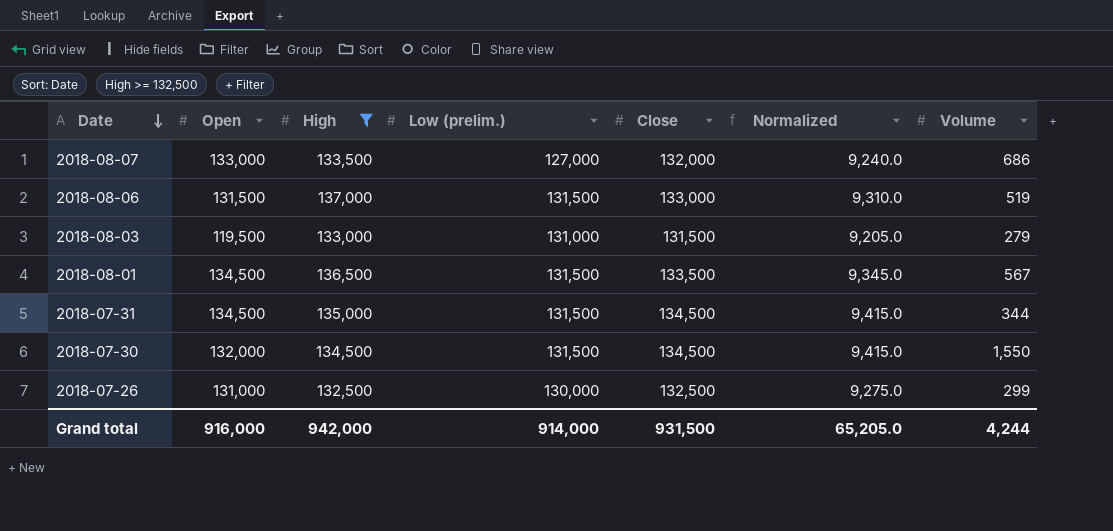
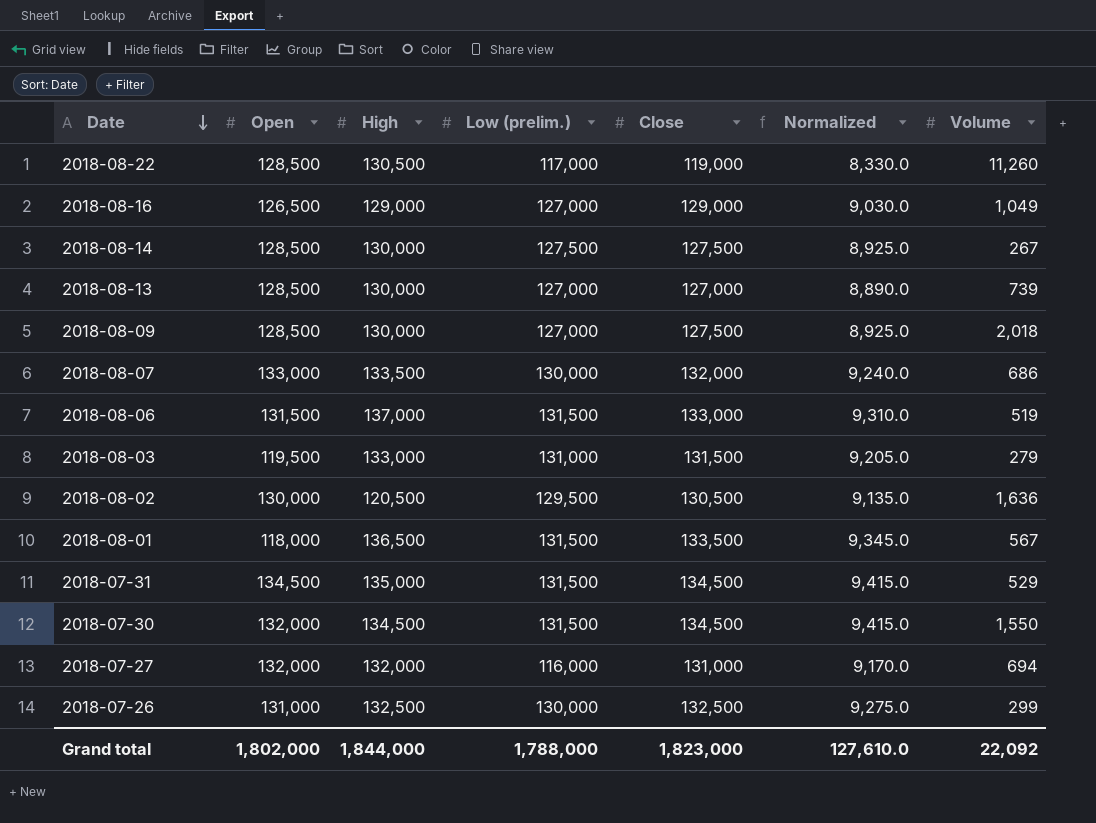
filter: High >= 132,500 -> none
2018-08-07 | Low (prelim.): 127,000 -> 130,000
2018-08-01 | Open: 134,500 -> 118,000
2018-07-31 | Volume: 344 -> 529
Grand total | Open: 916,000 -> 1,802,000
Grand total | High: 942,000 -> 1,844,000
Grand total | Low (prelim.): 914,000 -> 1,788,000
Grand total | Close: 931,500 -> 1,823,000
Grand total | Normalized: 65,205.0 -> 127,610.0
Grand total | Volume: 4,244 -> 22,092

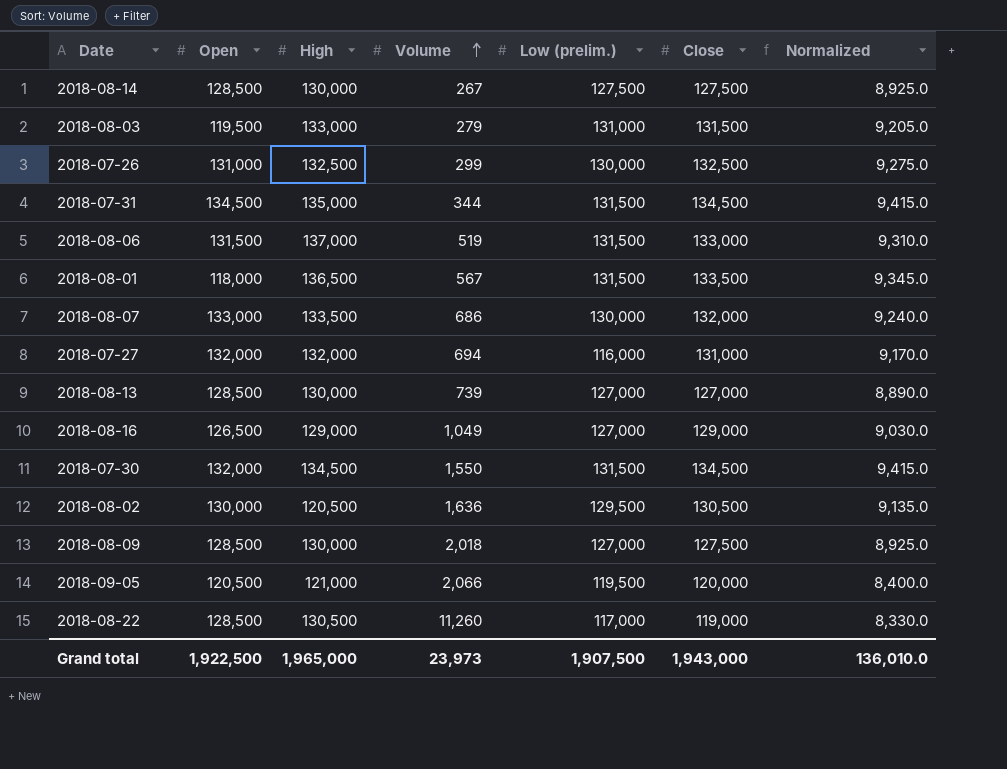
row order: Date descending -> Volume ascending
column Volume | position: 7 -> 4
2018-07-31 | Volume: 529 -> 344
row 2018-09-05: none -> 120,500 | 121,000 | 2,066 | 119,500 | 120,000 | 8,400.0
Grand total | Open: 1,802,000 -> 1,922,500
Grand total | High: 1,844,000 -> 1,965,000
Grand total | Volume: 22,092 -> 23,973
Grand total | Low (prelim.): 1,788,000 -> 1,907,500
Grand total | Close: 1,823,000 -> 1,943,000
Grand total | Normalized: 127,610.0 -> 136,010.0

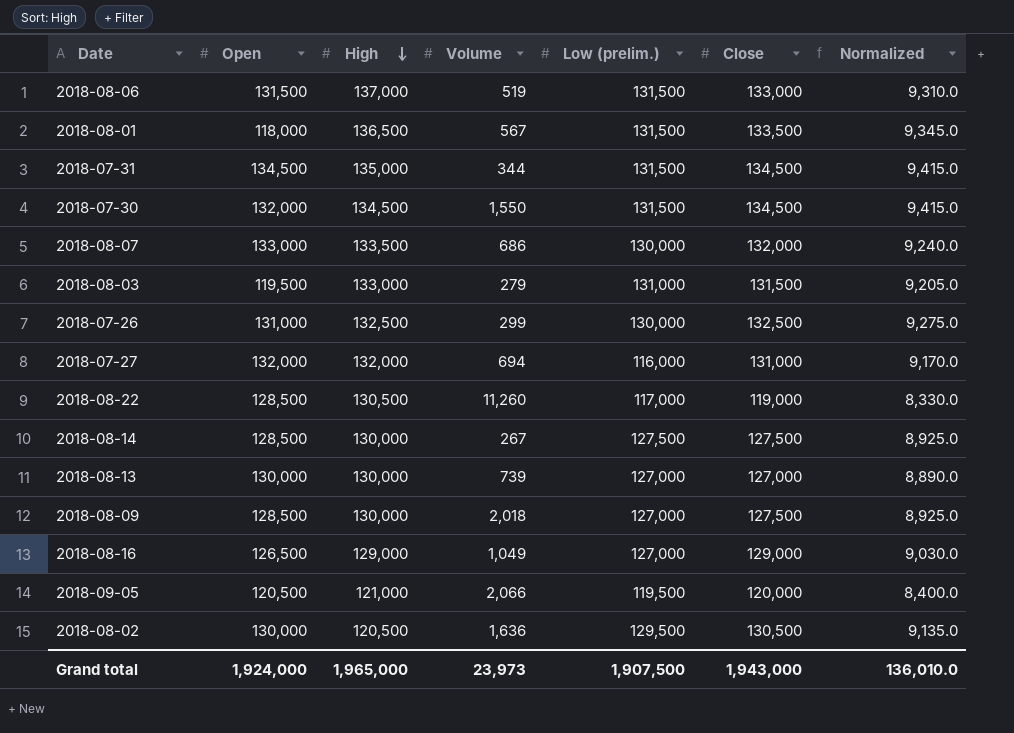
row order: Volume ascending -> High descending
2018-08-13 | Open: 128,500 -> 130,000
Grand total | Open: 1,922,500 -> 1,924,000

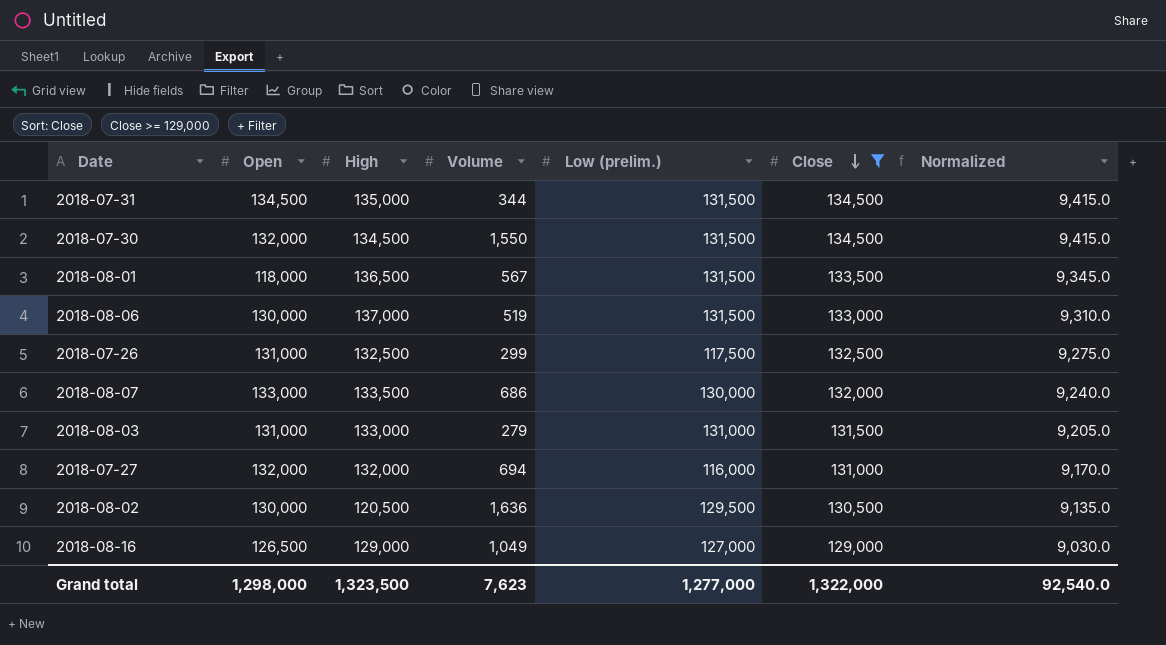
filter: none -> Close >= 129,000
row order: High descending -> Close descending
2018-08-06 | Open: 131,500 -> 130,000
2018-07-26 | Low (prelim.): 130,000 -> 117,500
2018-08-03 | Open: 119,500 -> 131,000
Grand total | Open: 1,924,000 -> 1,298,000
Grand total | High: 1,965,000 -> 1,323,500
Grand total | Volume: 23,973 -> 7,623
Grand total | Low (prelim.): 1,907,500 -> 1,277,000
Grand total | Close: 1,943,000 -> 1,322,000
Grand total | Normalized: 136,010.0 -> 92,540.0

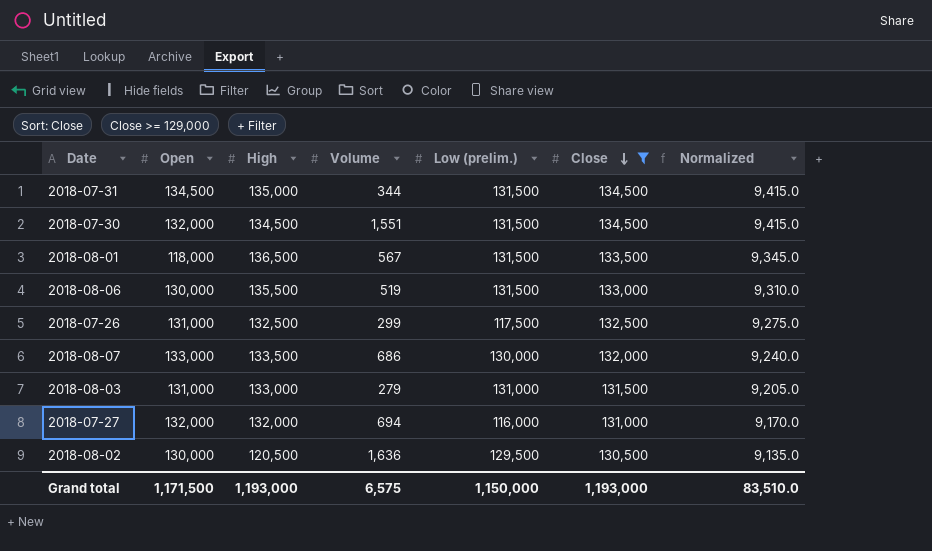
row 2018-08-16: 126,500 | 129,000 | 1,049 | 127,000 | 129,000 | 9,030.0 -> none
2018-07-30 | Volume: 1,550 -> 1,551
2018-08-06 | High: 137,000 -> 135,500
Grand total | Open: 1,298,000 -> 1,171,500
Grand total | High: 1,323,500 -> 1,193,000
Grand total | Volume: 7,623 -> 6,575
Grand total | Low (prelim.): 1,277,000 -> 1,150,000
Grand total | Close: 1,322,000 -> 1,193,000
Grand total | Normalized: 92,540.0 -> 83,510.0

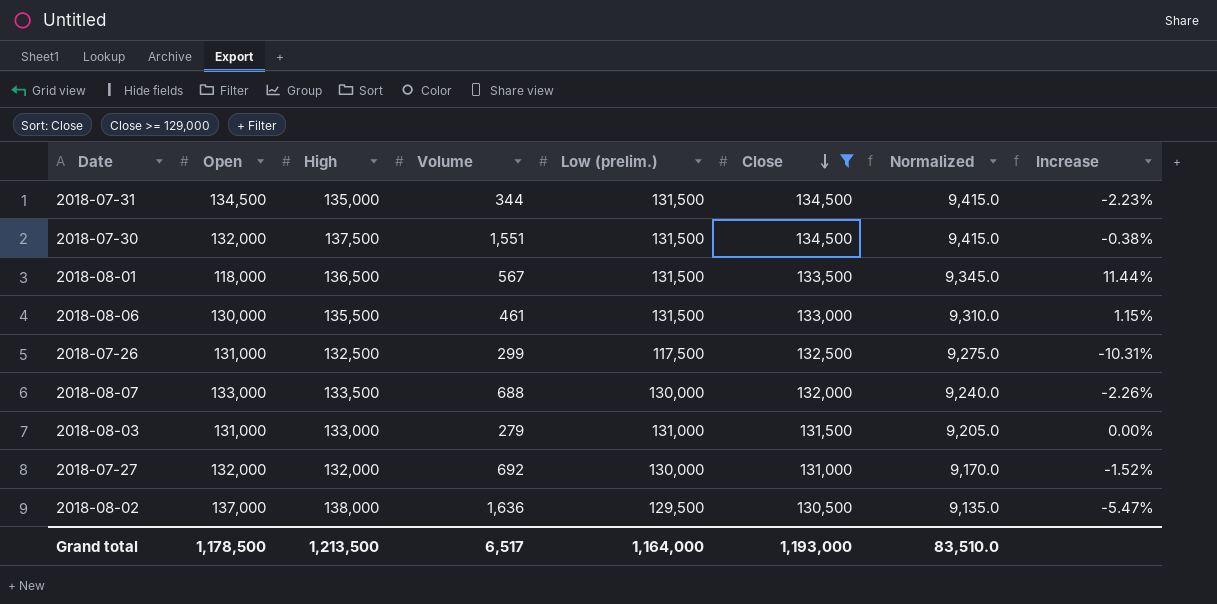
column Increase | formula: none -> ([Low (prelim.)] - [Open]) / [Open]
2018-07-30 | High: 134,500 -> 137,500
2018-08-06 | Volume: 519 -> 461
2018-08-07 | Volume: 686 -> 688
2018-07-27 | Volume: 694 -> 692
2018-07-27 | Low (prelim.): 116,000 -> 130,000
2018-08-02 | Open: 130,000 -> 137,000
2018-08-02 | High: 120,500 -> 138,000
Grand total | Open: 1,171,500 -> 1,178,500
Grand total | High: 1,193,000 -> 1,213,500
Grand total | Volume: 6,575 -> 6,517
Grand total | Low (prelim.): 1,150,000 -> 1,164,000

